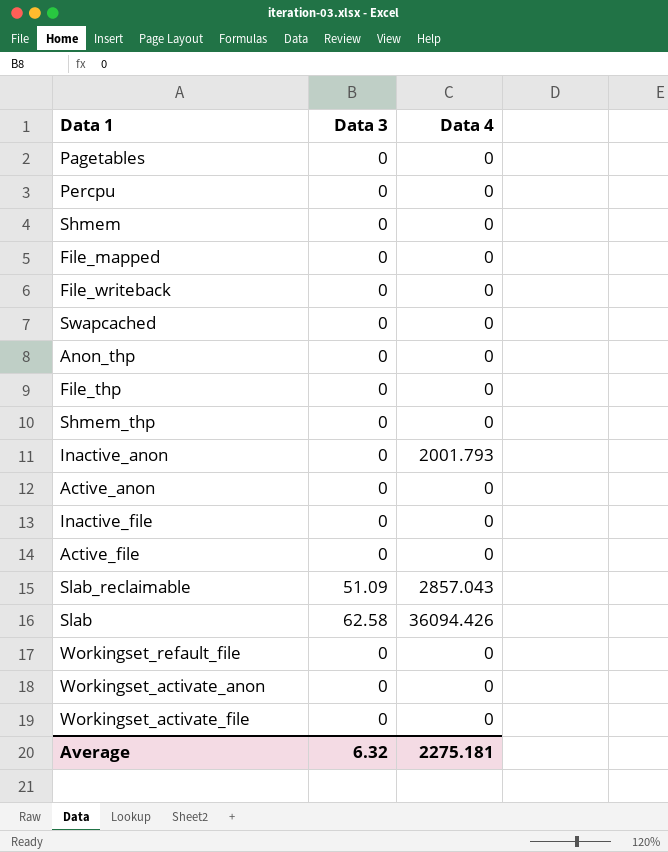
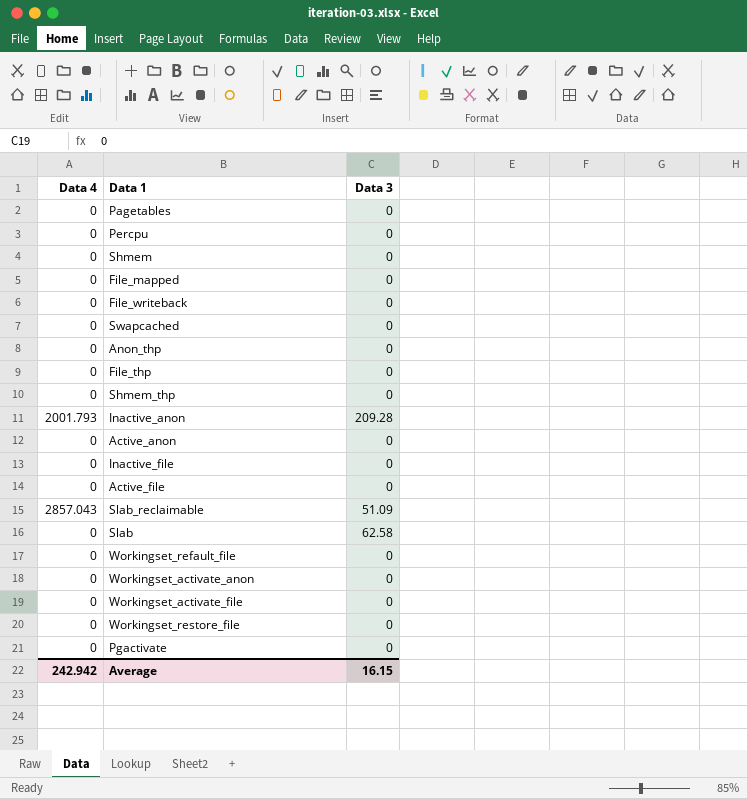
column Data 4 | position: 3 -> 1
Inactive_anon | Data 3: 0 -> 209.28
Slab | Data 4: 36094.426 -> 0
row Workingset_restore_file: none -> 0 | 0
row Pgactivate: none -> 0 | 0
Average | Data 4: 2275.181 -> 242.942
Average | Data 3: 6.32 -> 16.15

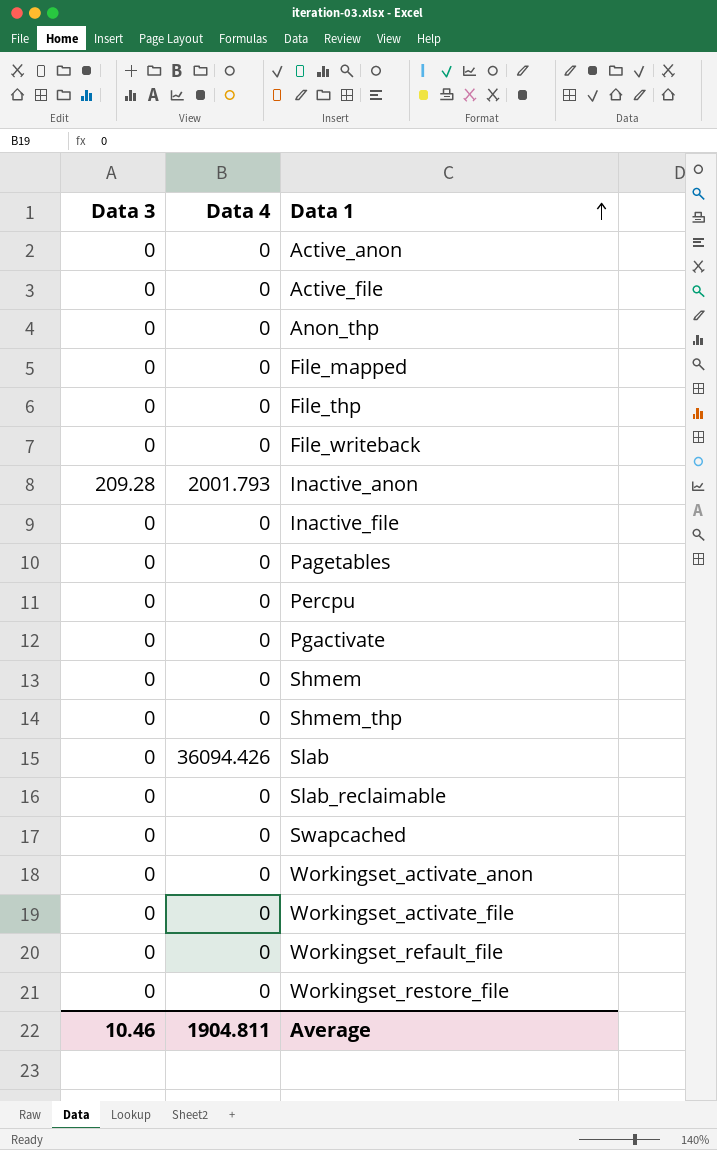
row order: none -> Data 1 ascending
column Data 3 | position: 3 -> 1
Slab | Data 3: 62.58 -> 0
Slab | Data 4: 0 -> 36094.426
Slab_reclaimable | Data 3: 51.09 -> 0
Slab_reclaimable | Data 4: 2857.043 -> 0
Average | Data 3: 16.15 -> 10.46
Average | Data 4: 242.942 -> 1904.811

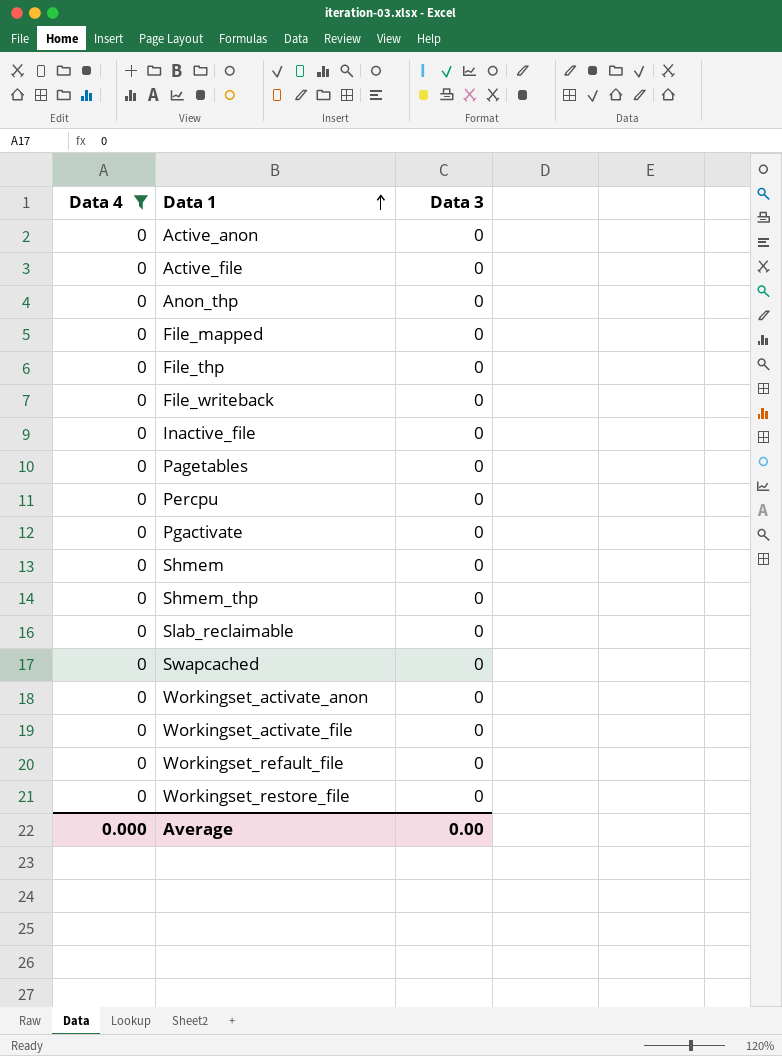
filter: none -> Data 4 = 0
column Data 3 | position: 1 -> 3
Average | Data 4: 1904.811 -> 0.000
Average | Data 3: 10.46 -> 0.00

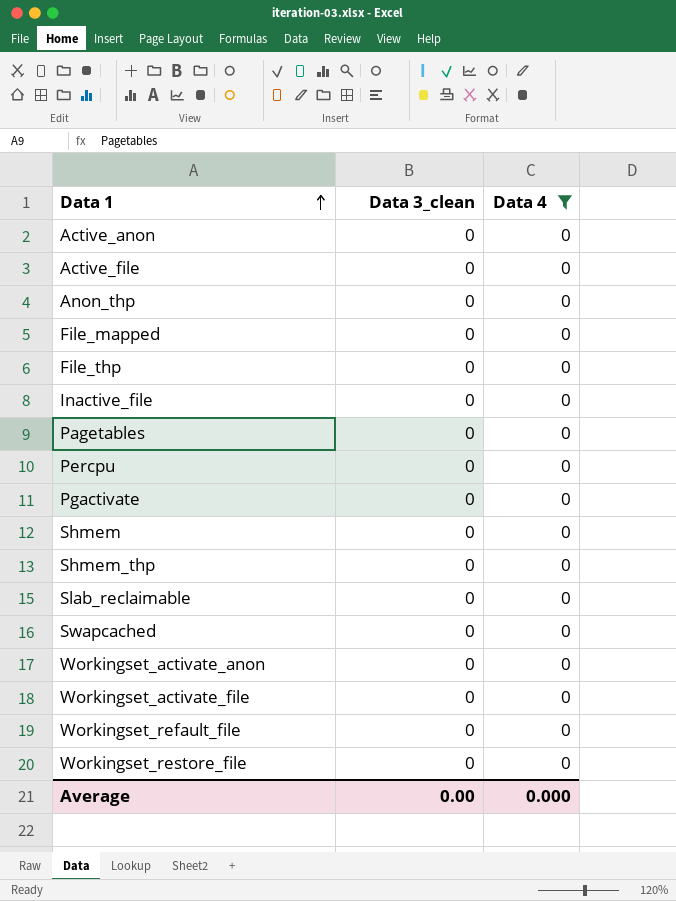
column name: Data 3 -> Data 3_clean
column Data 4 | position: 1 -> 3
row File_writeback: 0 | 0 -> none

